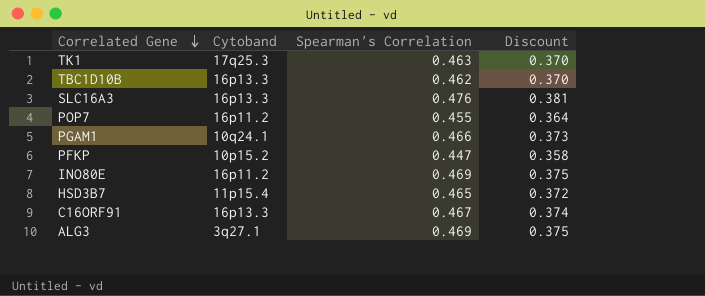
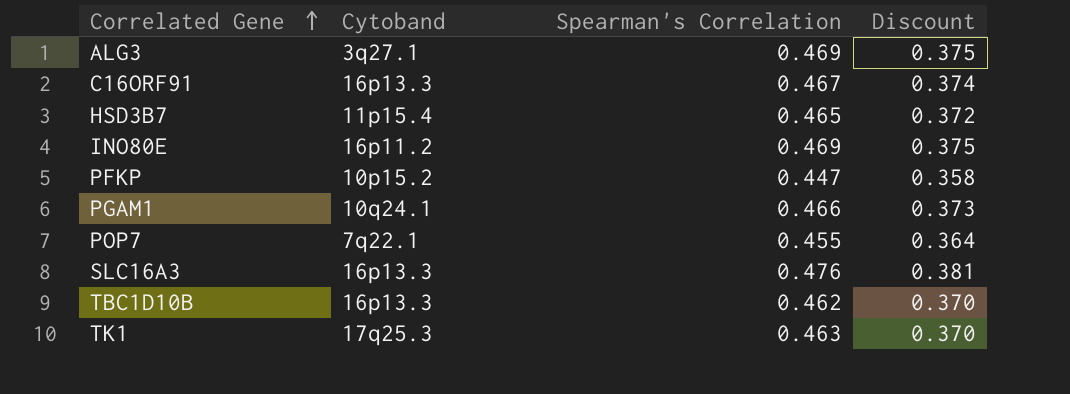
row order: Correlated Gene descending -> Correlated Gene ascending
POP7 | Cytoband: 16p11.2 -> 7q22.1

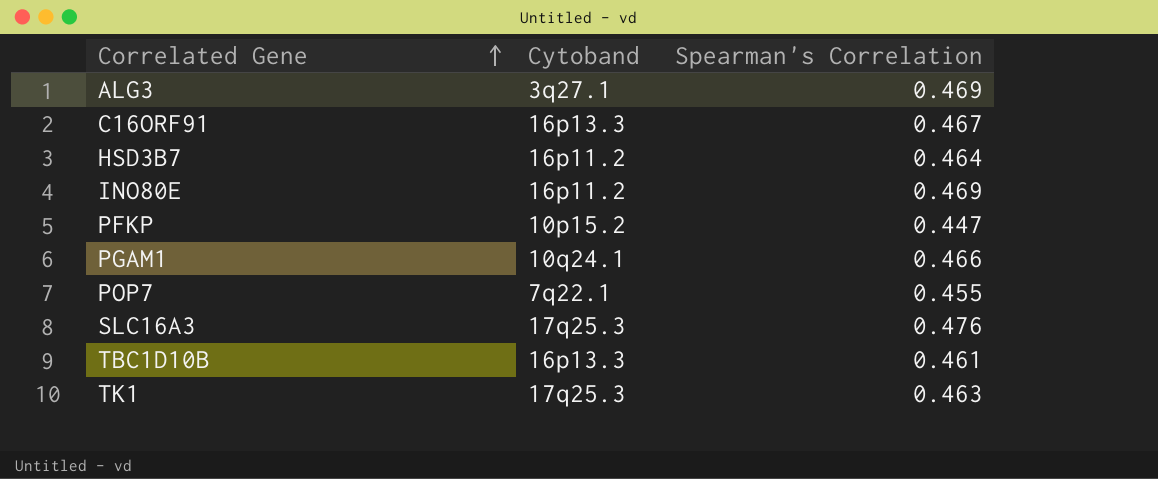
column Discount | formula: [Spearman's Correlation] * 0.8 -> none
HSD3B7 | Cytoband: 11p15.4 -> 16p11.2
HSD3B7 | Spearman's Correlation: 0.465 -> 0.464
SLC16A3 | Cytoband: 16p13.3 -> 17q25.3
TBC1D10B | Spearman's Correlation: 0.462 -> 0.461

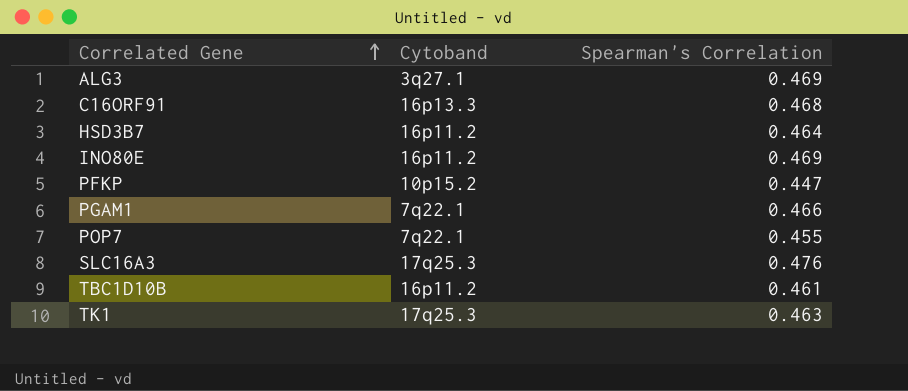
C16ORF91 | Spearman's Correlation: 0.467 -> 0.468
PGAM1 | Cytoband: 10q24.1 -> 7q22.1
TBC1D10B | Cytoband: 16p13.3 -> 16p11.2

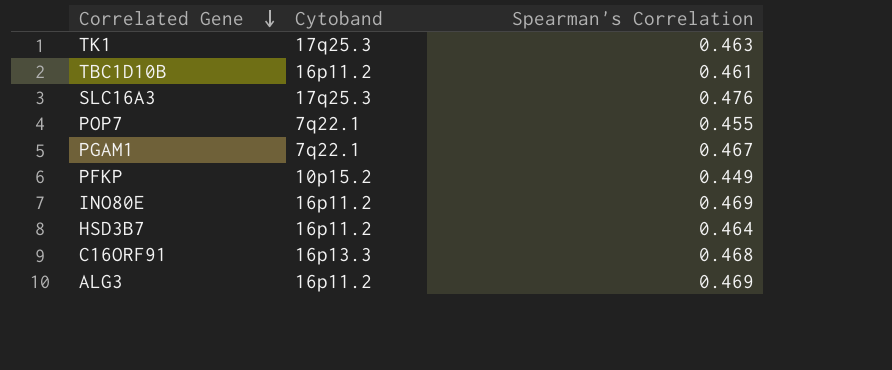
row order: Correlated Gene ascending -> Correlated Gene descending
PGAM1 | Spearman's Correlation: 0.466 -> 0.467
PFKP | Spearman's Correlation: 0.447 -> 0.449
ALG3 | Cytoband: 3q27.1 -> 16p11.2

